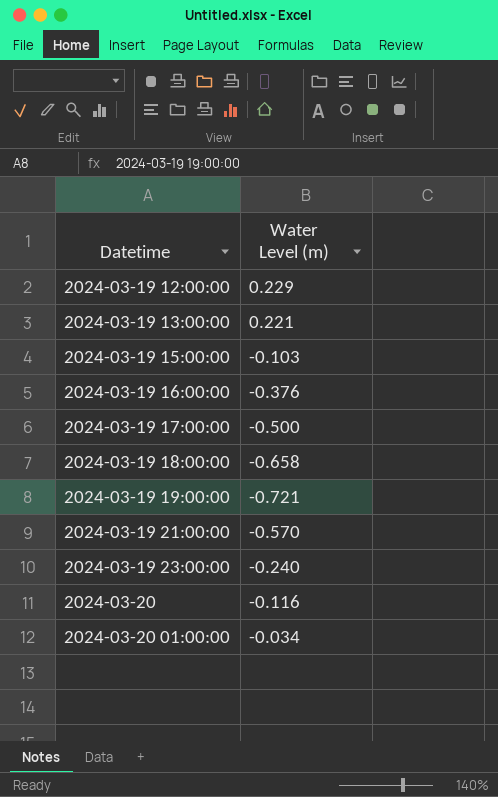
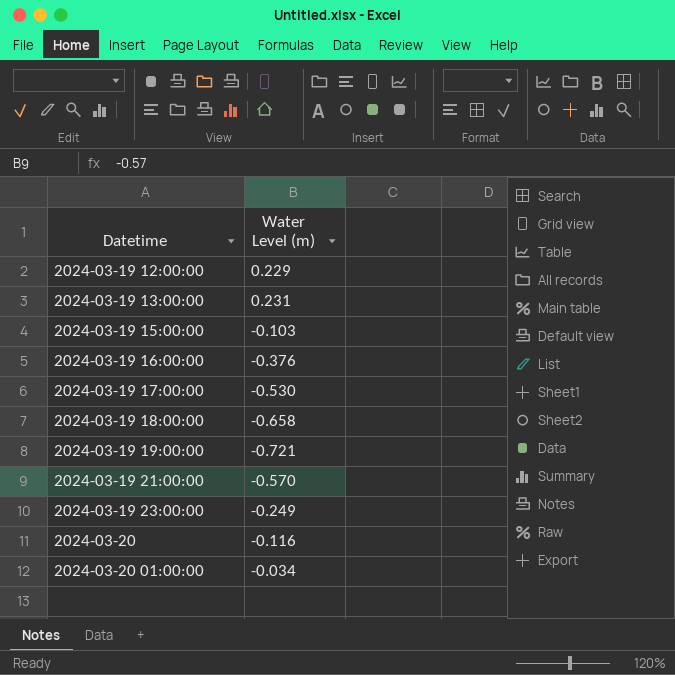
2024-03-19 13:00:00 | Water Level (m): 0.221 -> 0.231
2024-03-19 17:00:00 | Water Level (m): -0.500 -> -0.530
2024-03-19 23:00:00 | Water Level (m): -0.240 -> -0.249

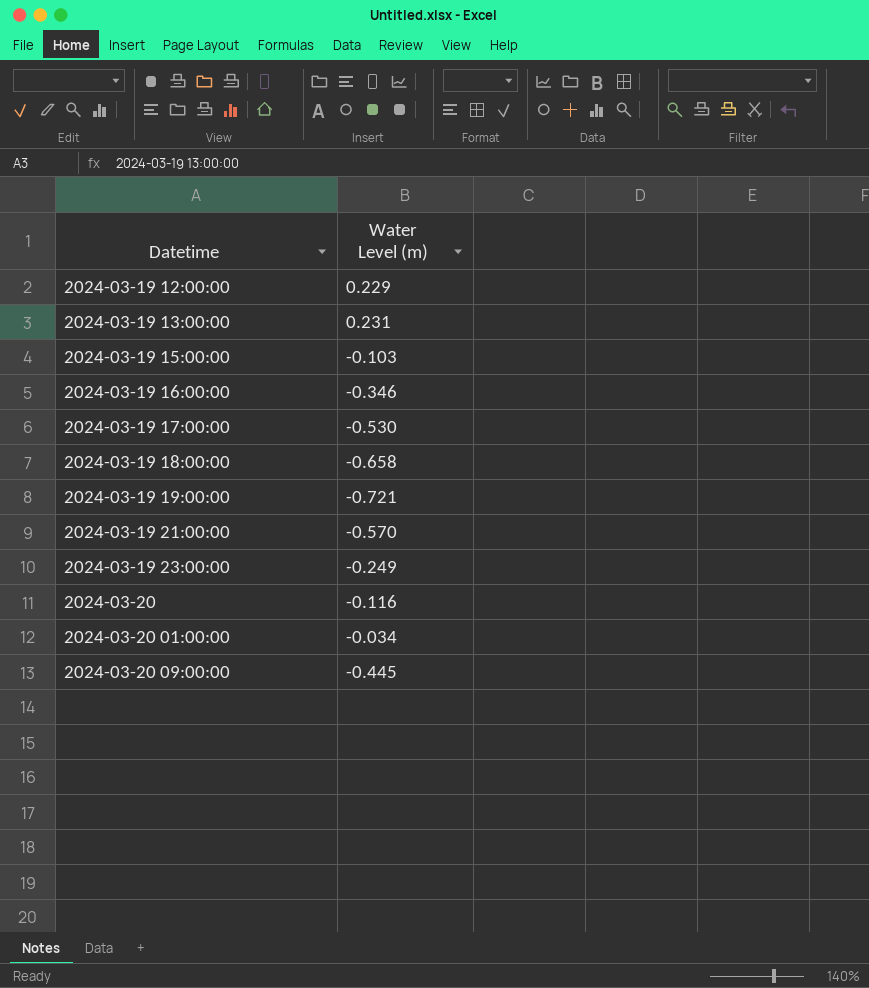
2024-03-19 16:00:00 | Water Level (m): -0.376 -> -0.346
row 2024-03-20 09:00:00: none -> -0.445

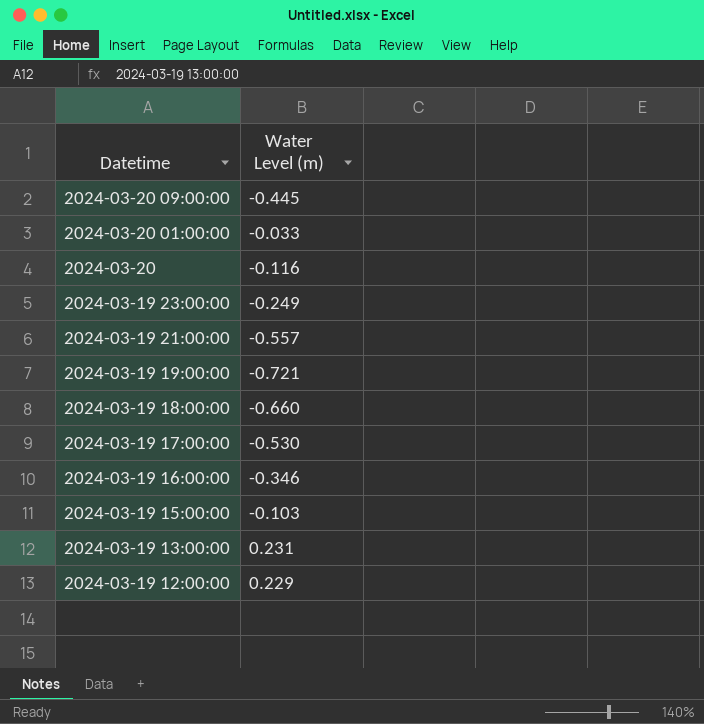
row order: Datetime ascending -> Datetime descending
2024-03-20 01:00:00 | Water Level (m): -0.034 -> -0.033
2024-03-19 21:00:00 | Water Level (m): -0.570 -> -0.557
2024-03-19 18:00:00 | Water Level (m): -0.658 -> -0.660

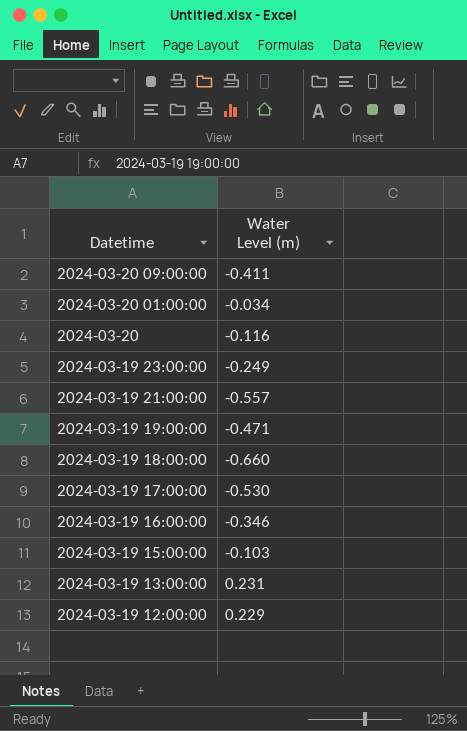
2024-03-20 09:00:00 | Water Level (m): -0.445 -> -0.411
2024-03-20 01:00:00 | Water Level (m): -0.033 -> -0.034
2024-03-19 19:00:00 | Water Level (m): -0.721 -> -0.471

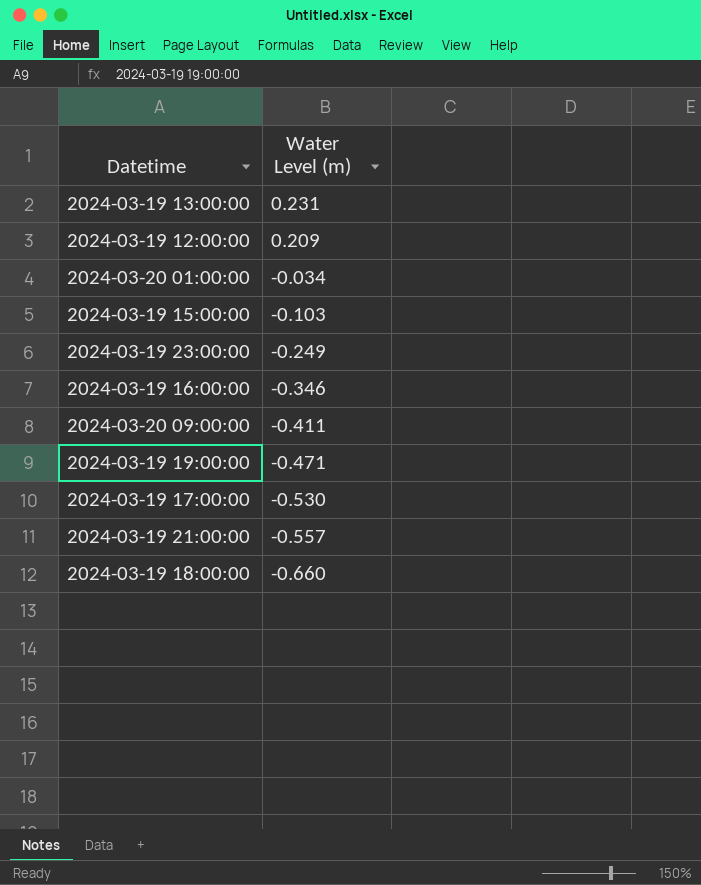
row order: Datetime descending -> Water Level (m) descending
row 2024-03-20: -0.116 -> none
2024-03-19 12:00:00 | Water Level (m): 0.229 -> 0.209

